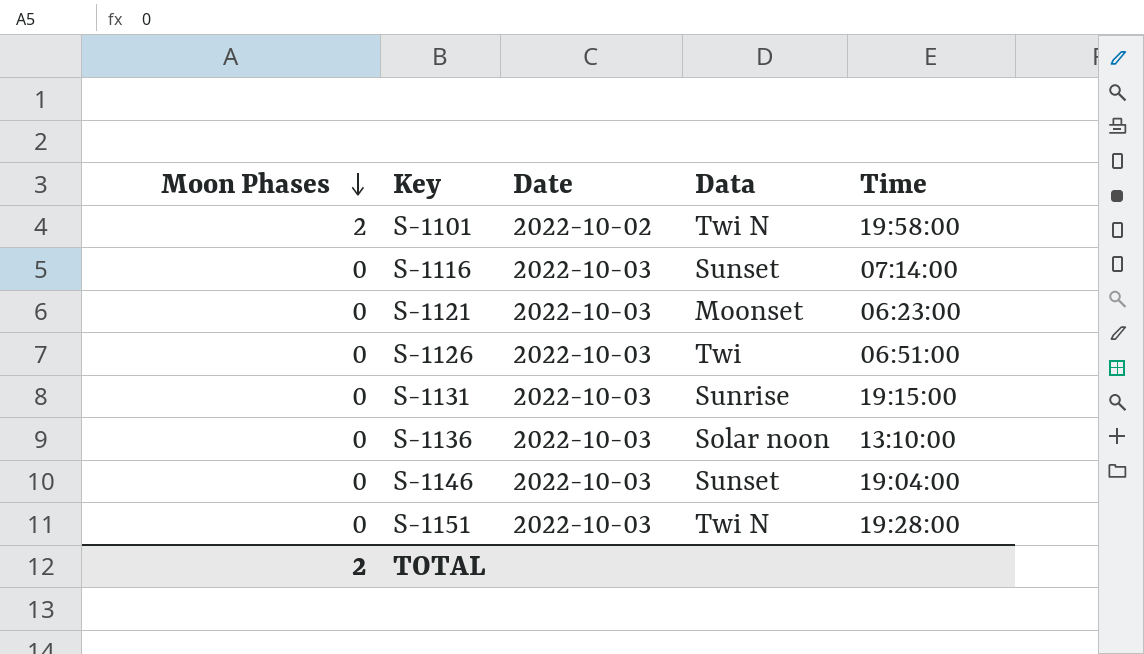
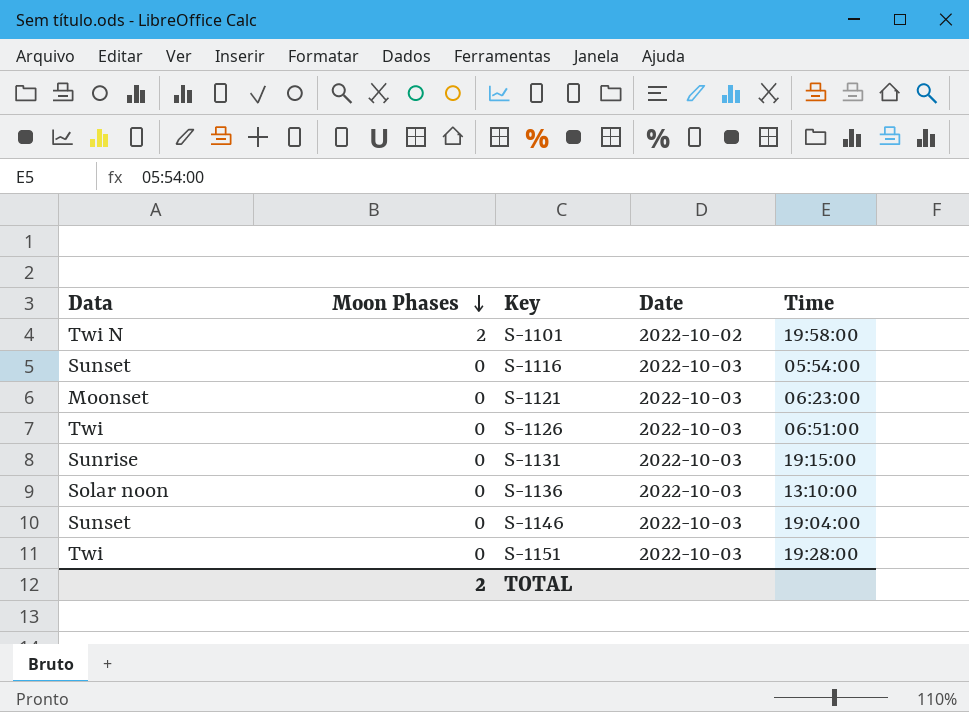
column Data | position: 4 -> 1
S-1116 | Time: 07:14:00 -> 05:54:00
S-1151 | Data: Twi N -> Twi

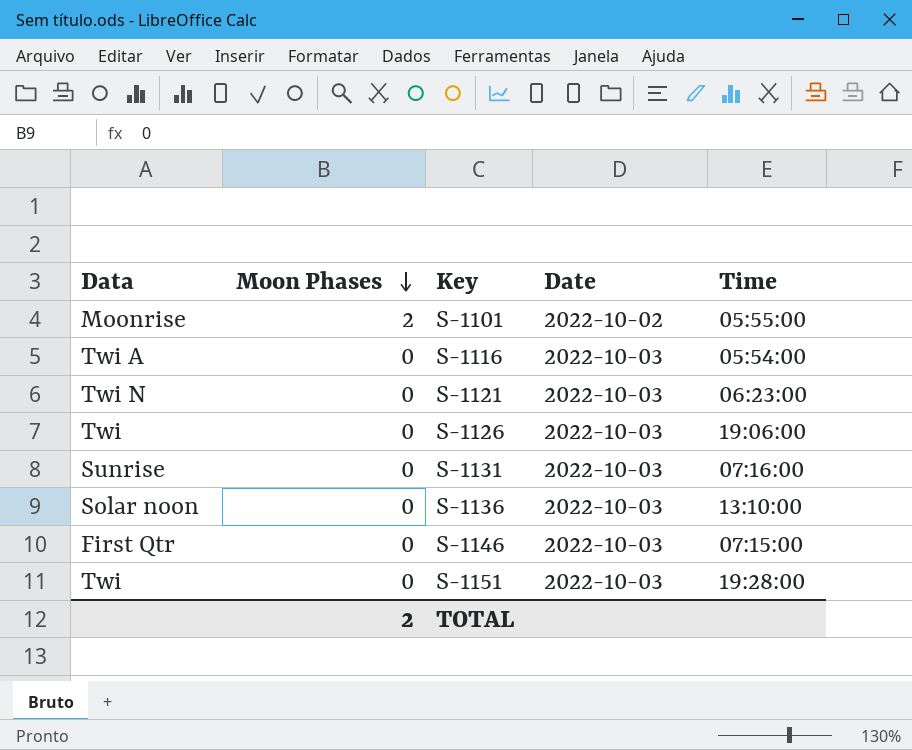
S-1101 | Data: Twi N -> Moonrise
S-1101 | Time: 19:58:00 -> 05:55:00
S-1116 | Data: Sunset -> Twi A
S-1121 | Data: Moonset -> Twi N
S-1126 | Time: 06:51:00 -> 19:06:00
S-1131 | Time: 19:15:00 -> 07:16:00
S-1146 | Data: Sunset -> First Qtr
S-1146 | Time: 19:04:00 -> 07:15:00

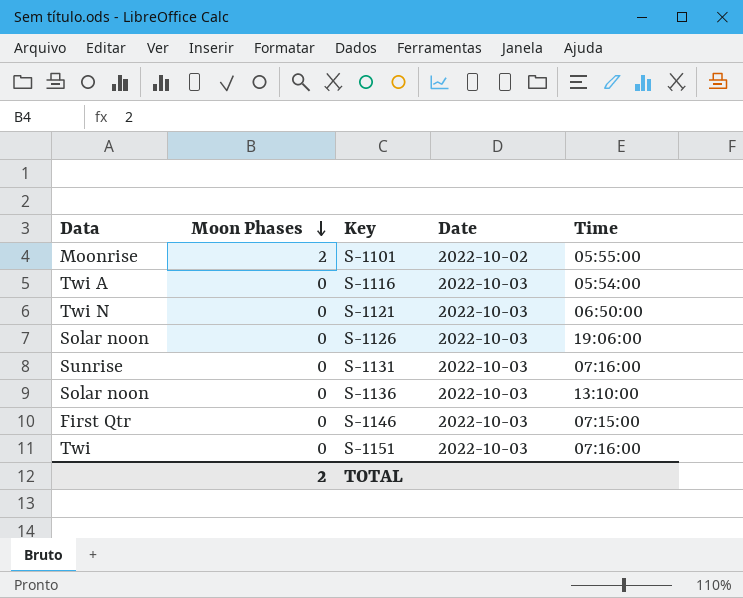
S-1121 | Time: 06:23:00 -> 06:50:00
S-1126 | Data: Twi -> Solar noon
S-1151 | Time: 19:28:00 -> 07:16:00

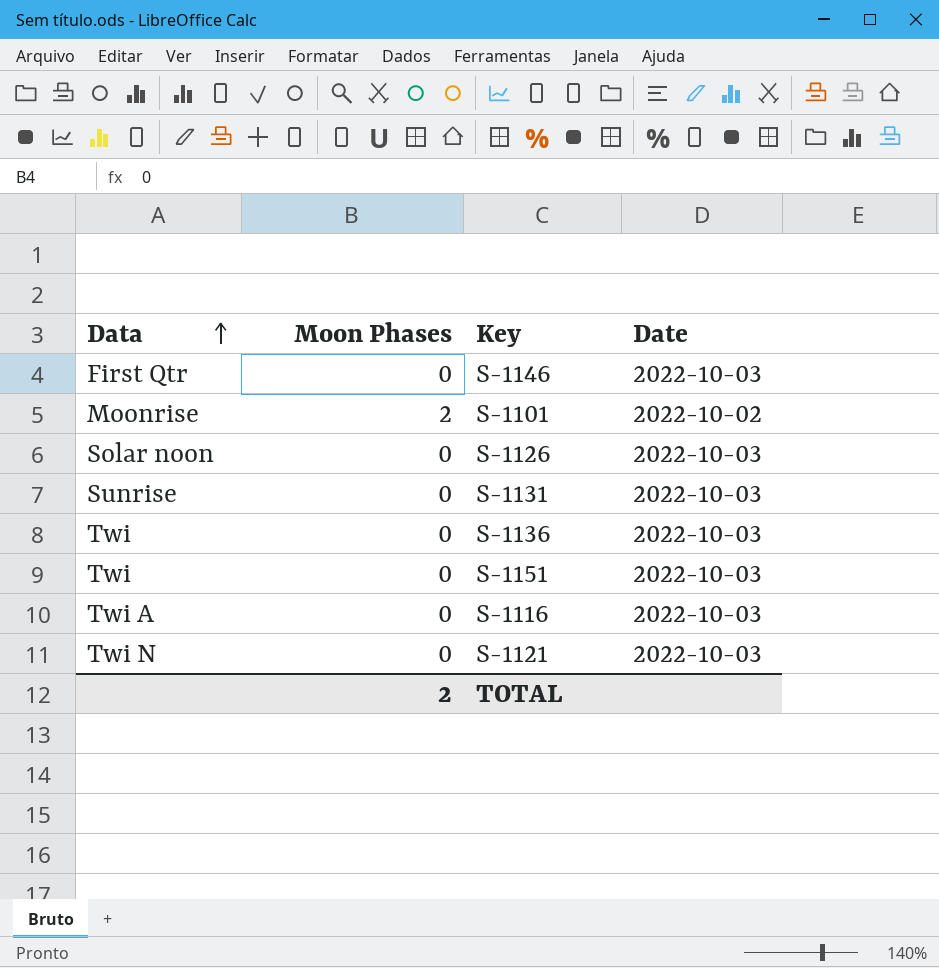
row order: Moon Phases descending -> Data ascending
column Time | position: 5 -> none
S-1136 | Data: Solar noon -> Twi

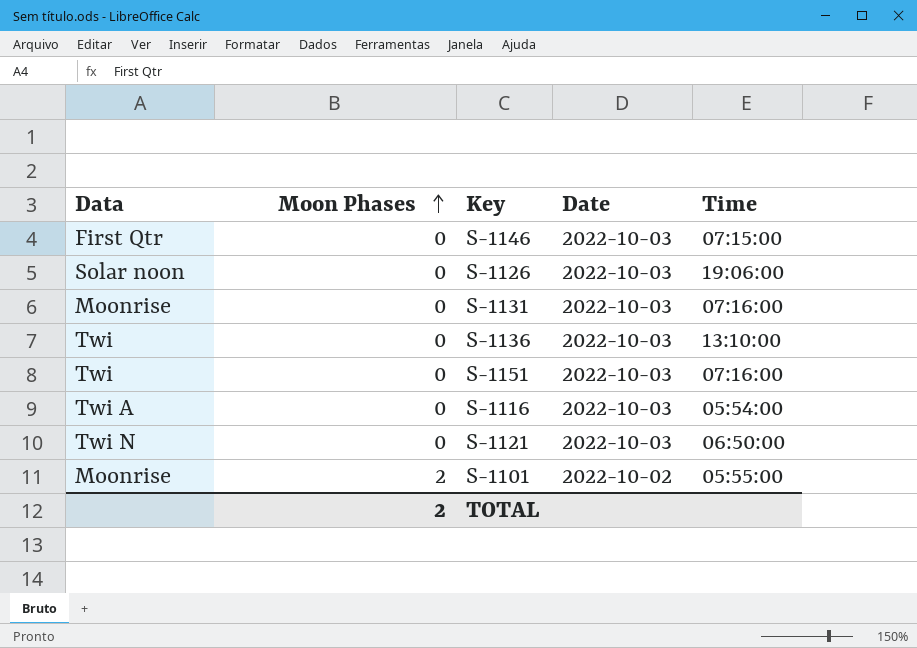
row order: Data ascending -> Moon Phases ascending
column Time | position: none -> 5
S-1131 | Data: Sunrise -> Moonrise

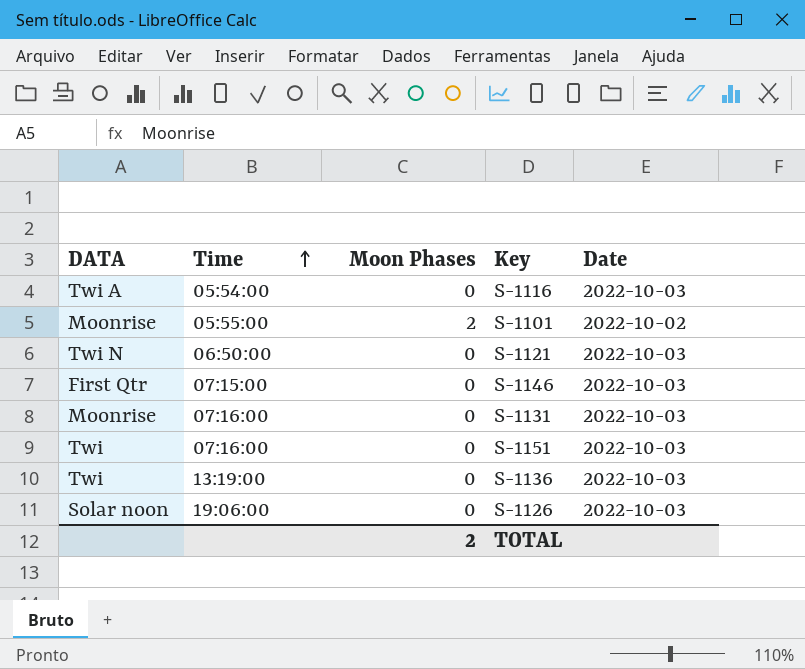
row order: Moon Phases ascending -> Time ascending
column name: Data -> DATA
column Time | position: 5 -> 2
S-1136 | Time: 13:10:00 -> 13:19:00

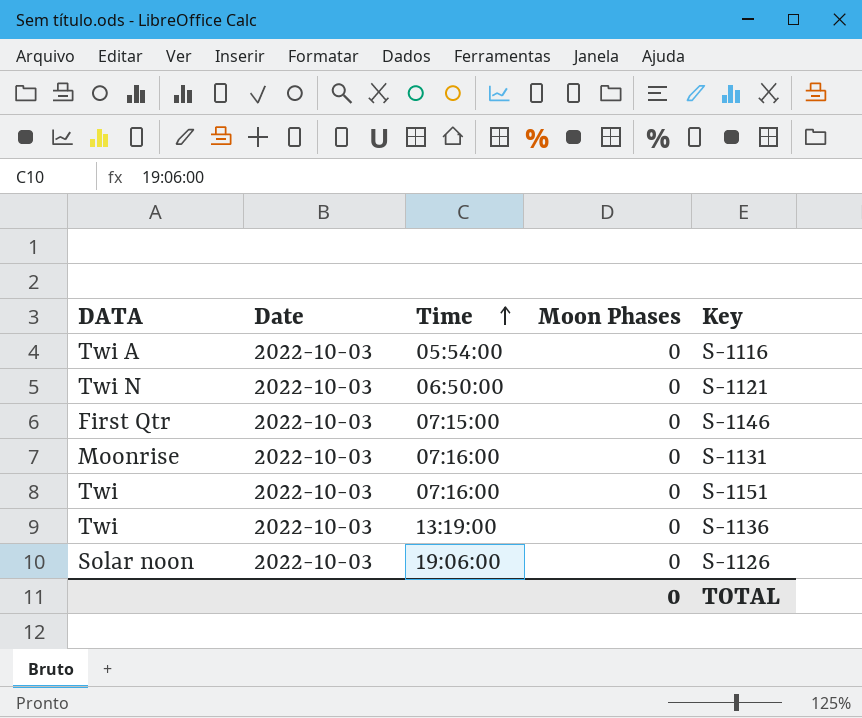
column Date | position: 5 -> 2
row S-1101: Moonrise | 05:55:00 | 2 | 2022-10-02 -> none
TOTAL | Moon Phases: 2 -> 0

